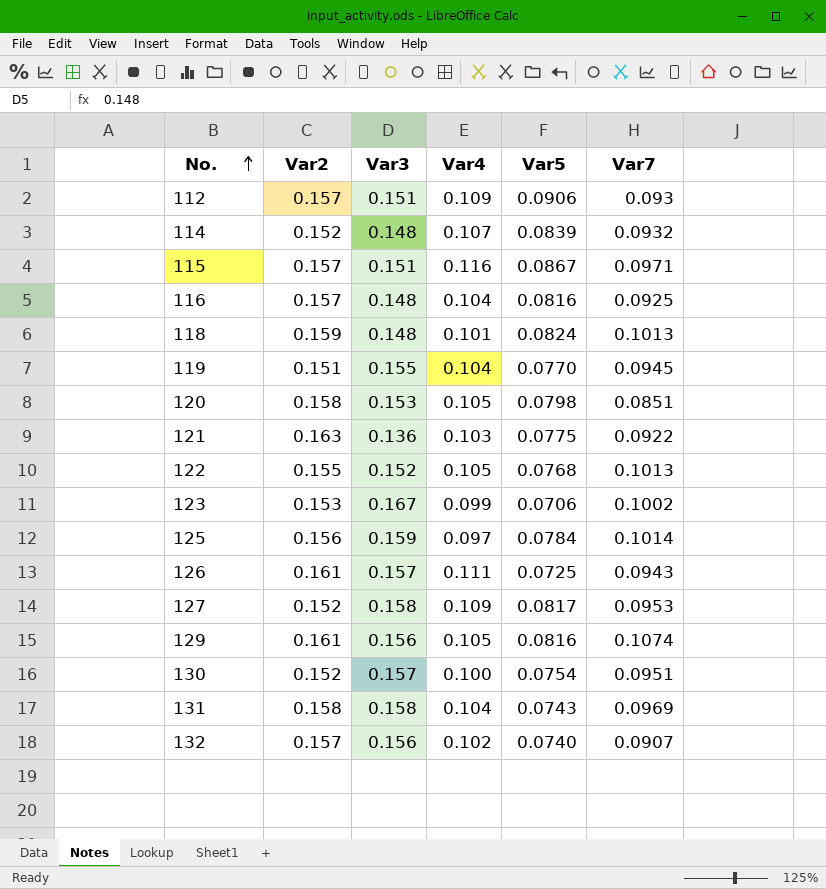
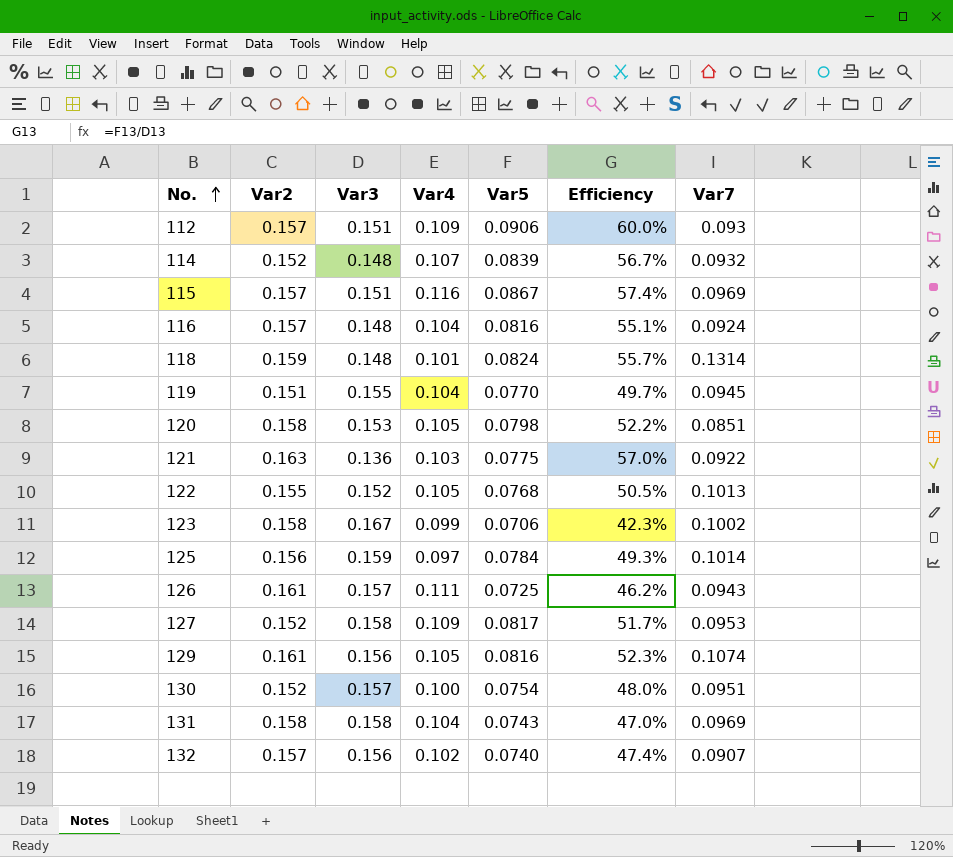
column Efficiency | formula: none -> [Var5] / [Var3]
115 | Var7: 0.0971 -> 0.0969
116 | Var7: 0.0925 -> 0.0924
118 | Var7: 0.1013 -> 0.1314
123 | Var2: 0.153 -> 0.158

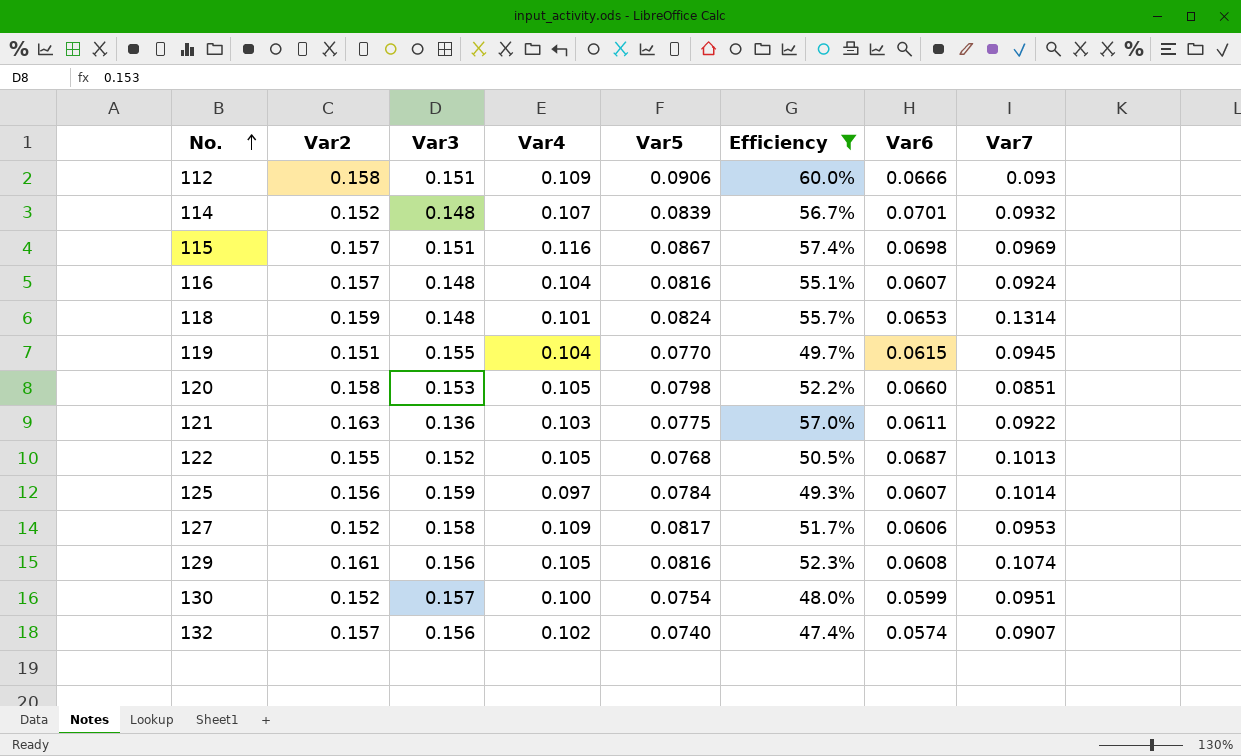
filter: none -> Efficiency >= 47.4%
column Var6 | position: none -> 7
112 | Var2: 0.157 -> 0.158

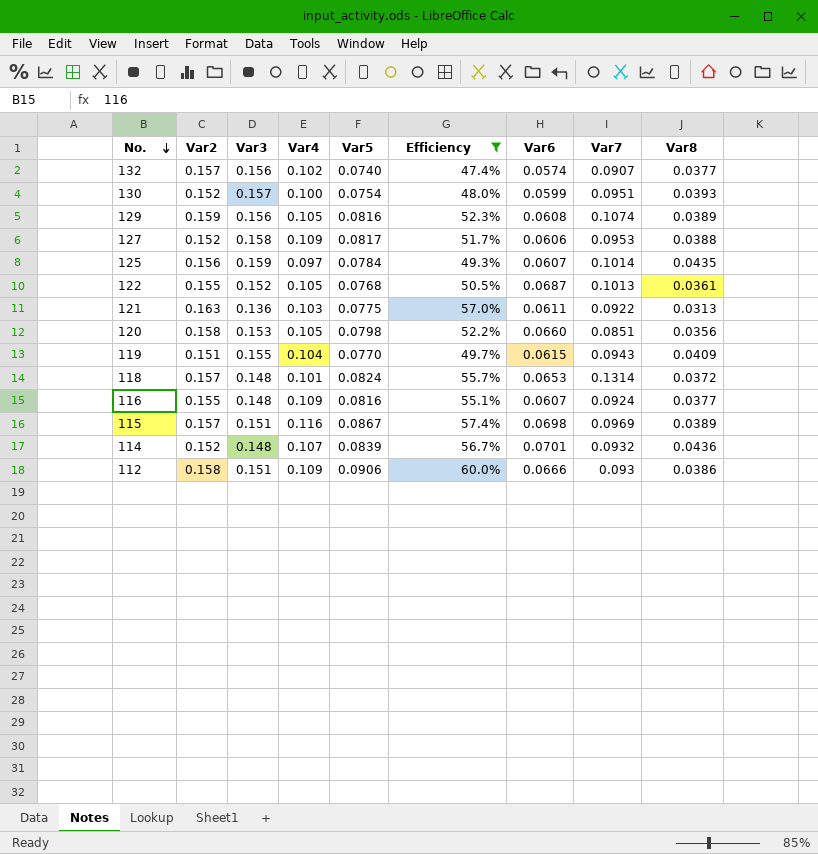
row order: No. ascending -> No. descending
column Var8 | position: none -> 9
129 | Var2: 0.161 -> 0.159
119 | Var7: 0.0945 -> 0.0943
118 | Var2: 0.159 -> 0.157
116 | Var2: 0.157 -> 0.155
116 | Var4: 0.104 -> 0.109

